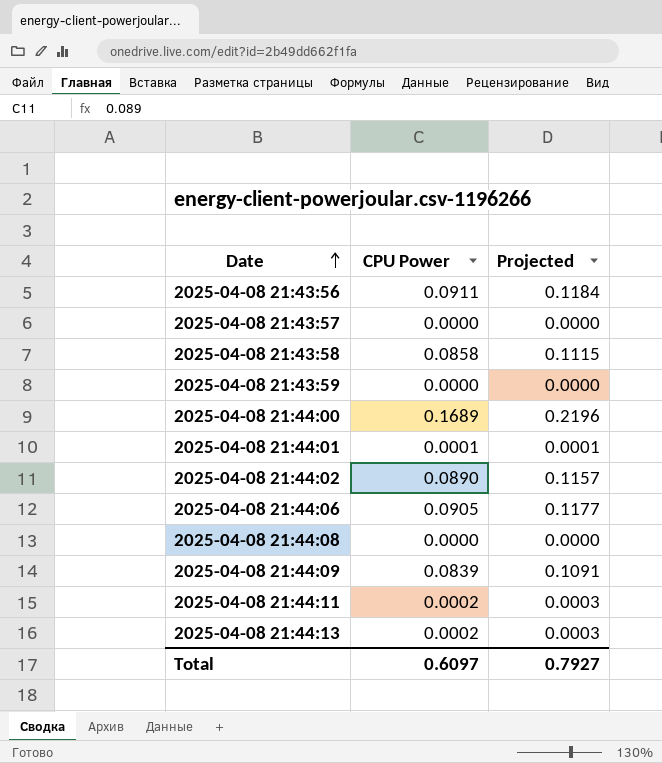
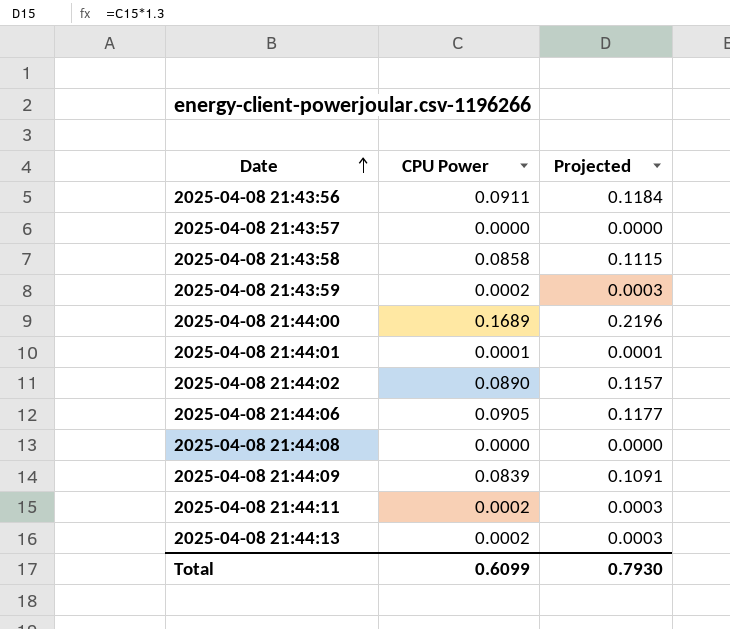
2025-04-08 21:43:59 | CPU Power: 0.0000 -> 0.0002
2025-04-08 21:43:59 | Projected: 0.0000 -> 0.0003
Total | CPU Power: 0.6097 -> 0.6099
Total | Projected: 0.7927 -> 0.7930

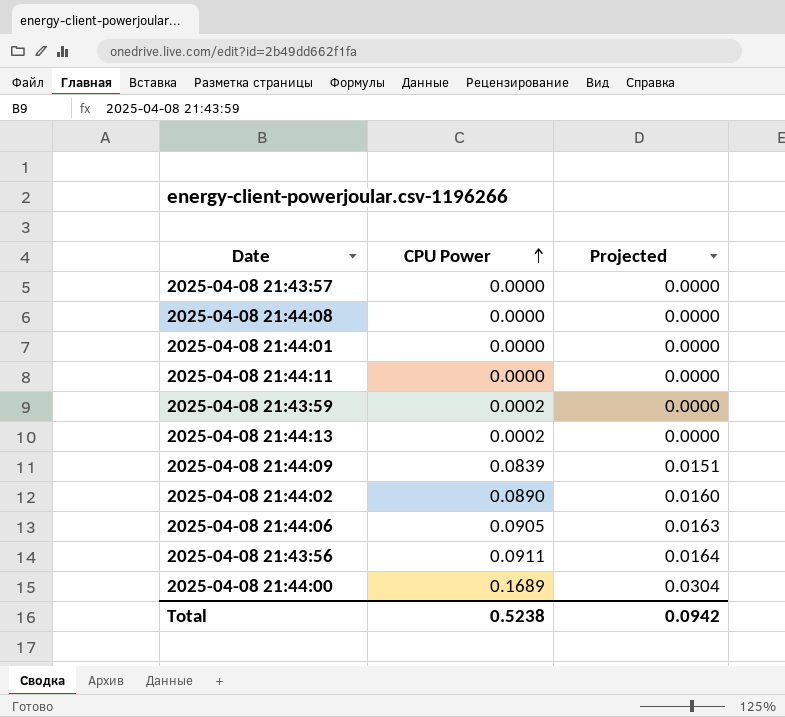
row order: Date ascending -> CPU Power ascending
column Projected | formula: [CPU Power] * 1.3 -> [CPU Power] * 0.18
row 2025-04-08 21:43:58: 0.0858 | 0.1115 -> none
2025-04-08 21:44:01 | CPU Power: 0.0001 -> 0.0000
2025-04-08 21:44:11 | CPU Power: 0.0002 -> 0.0000
Total | CPU Power: 0.6099 -> 0.5238
Total | Projected: 0.7930 -> 0.0942

